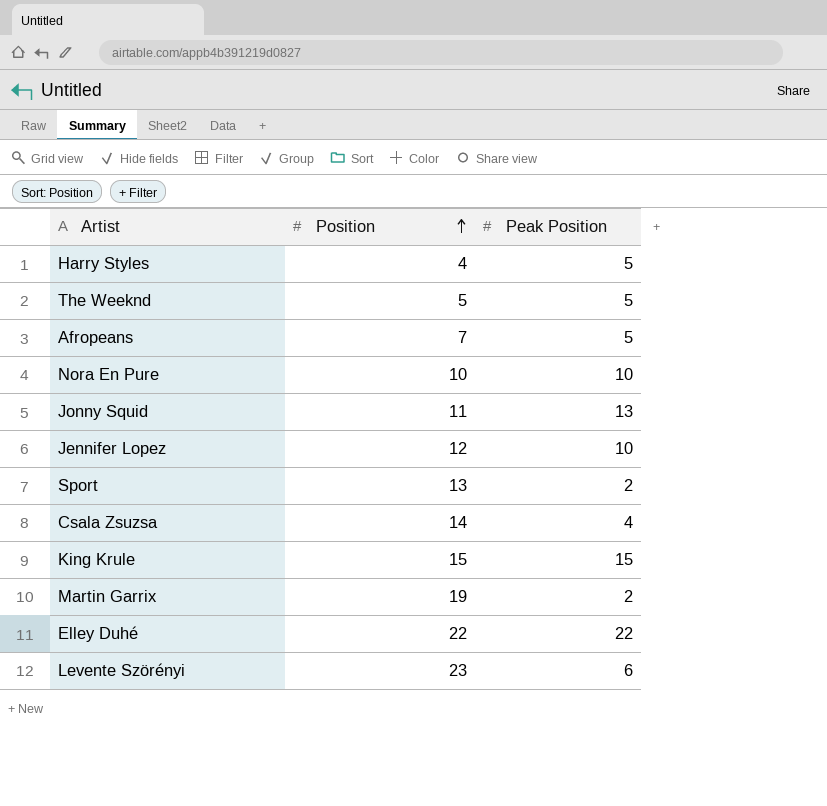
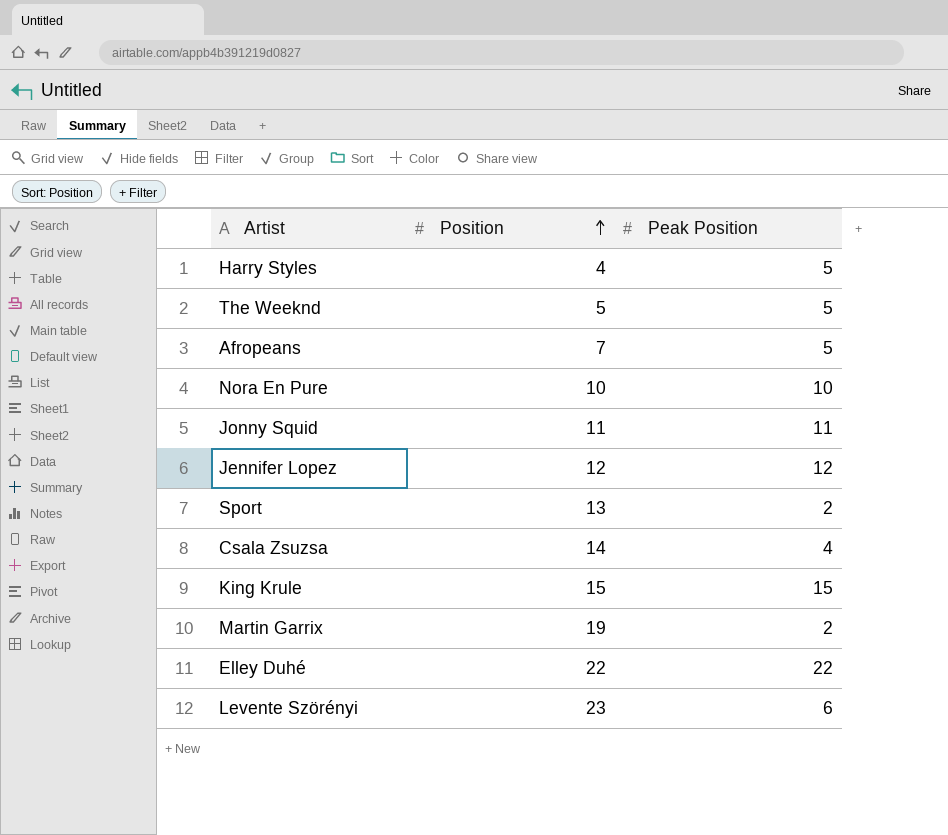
Jonny Squid | Peak Position: 13 -> 11
Jennifer Lopez | Peak Position: 10 -> 12

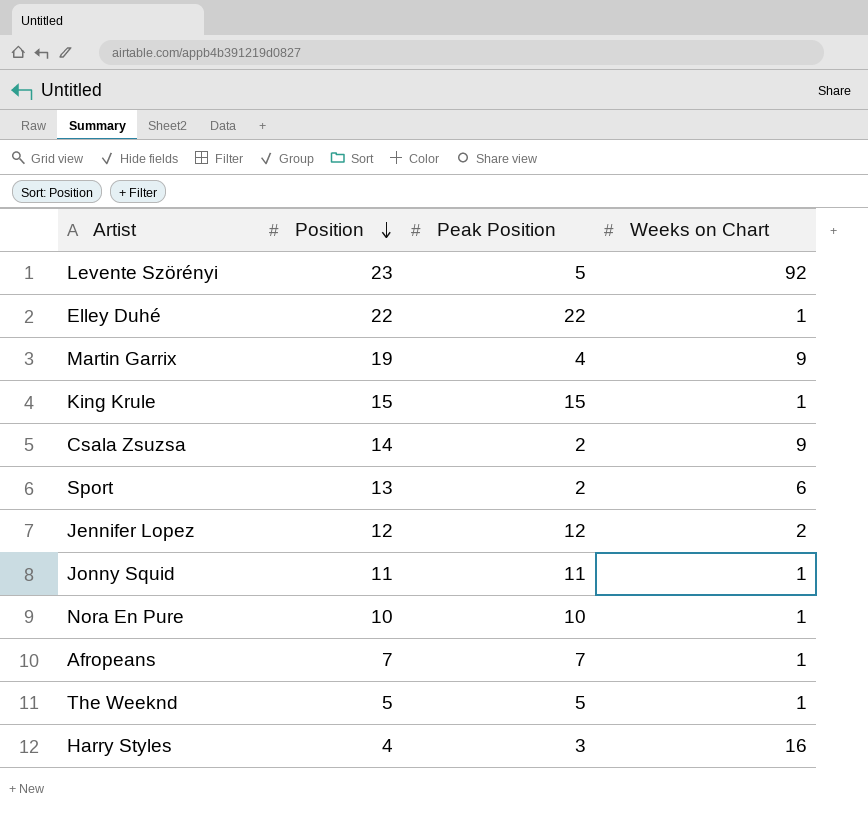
row order: Position ascending -> Position descending
column Weeks on Chart | position: none -> 4
Levente Szörényi | Peak Position: 6 -> 5
Martin Garrix | Peak Position: 2 -> 4
Csala Zsuzsa | Peak Position: 4 -> 2
Afropeans | Peak Position: 5 -> 7
Harry Styles | Peak Position: 5 -> 3

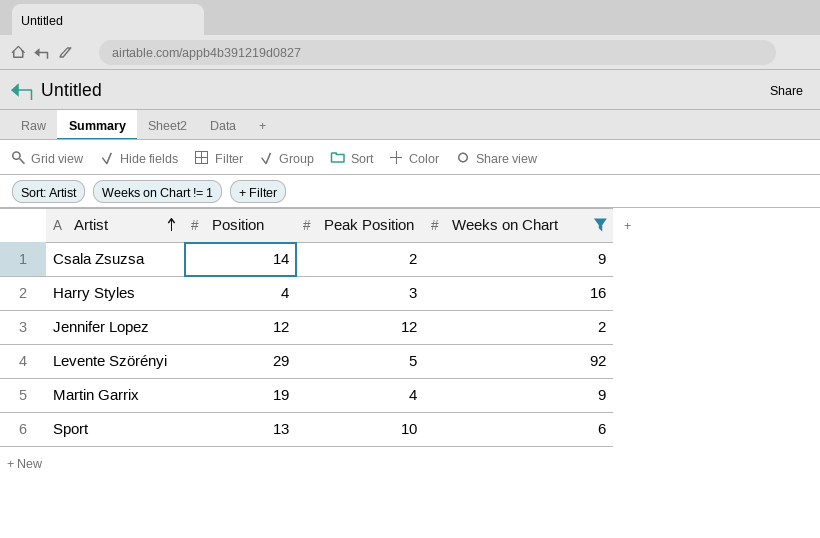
filter: none -> Weeks on Chart != 1
row order: Position descending -> Artist ascending
Levente Szörényi | Position: 23 -> 29
Sport | Peak Position: 2 -> 10

